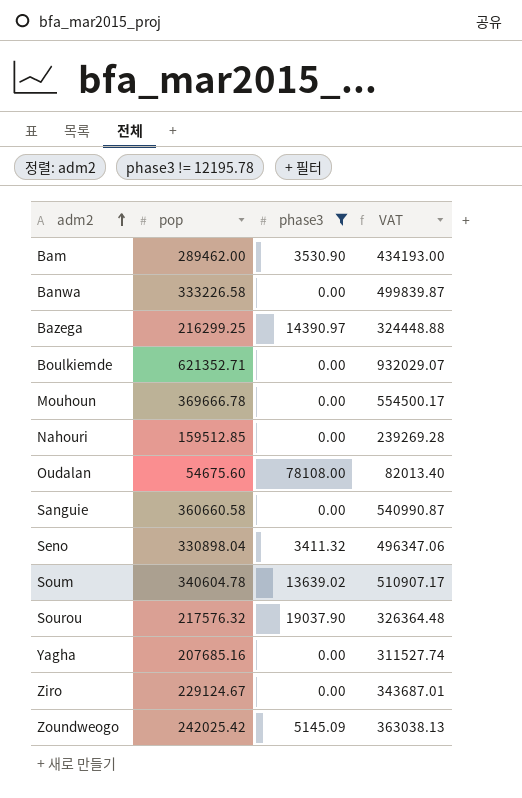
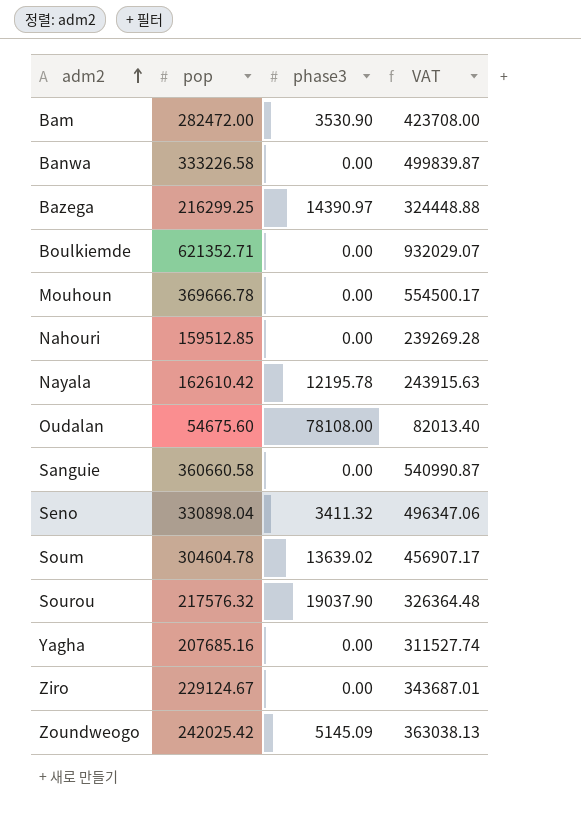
filter: phase3 != 12195.78 -> none
Bam | pop: 289462.00 -> 282472.00
Bam | VAT: 434193.00 -> 423708.00
Soum | pop: 340604.78 -> 304604.78
Soum | VAT: 510907.17 -> 456907.17

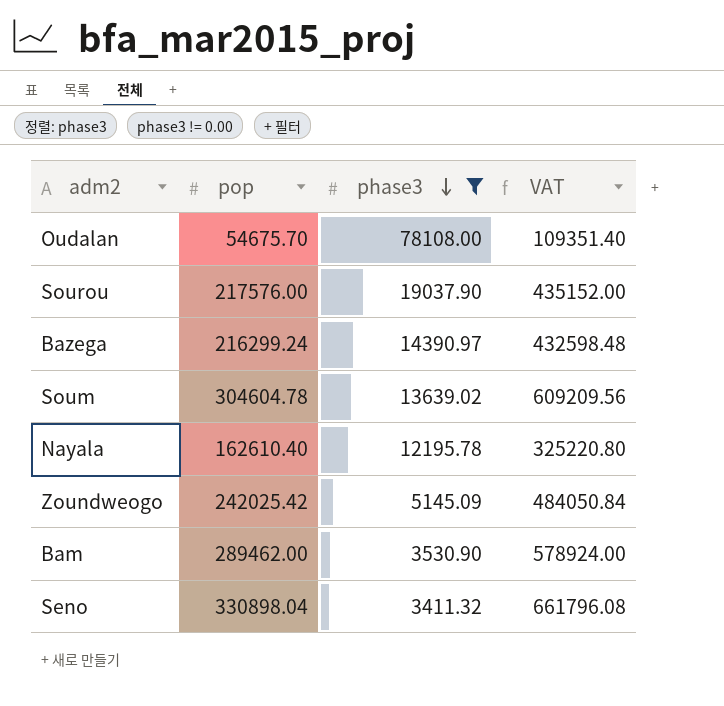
filter: none -> phase3 != 0.00
row order: adm2 ascending -> phase3 descending
column VAT | formula: [pop] * 1.5 -> [pop] * 2
Oudalan | pop: 54675.60 -> 54675.70
Sourou | pop: 217576.32 -> 217576.00
Bazega | pop: 216299.25 -> 216299.24
Nayala | pop: 162610.42 -> 162610.40
Bam | pop: 282472.00 -> 289462.00

